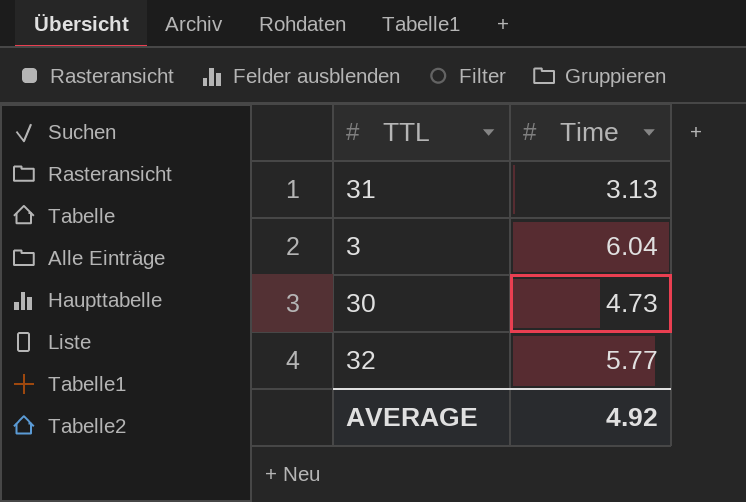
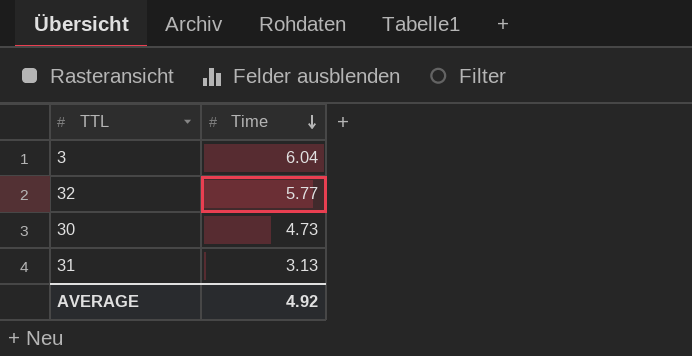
row order: none -> Time descending

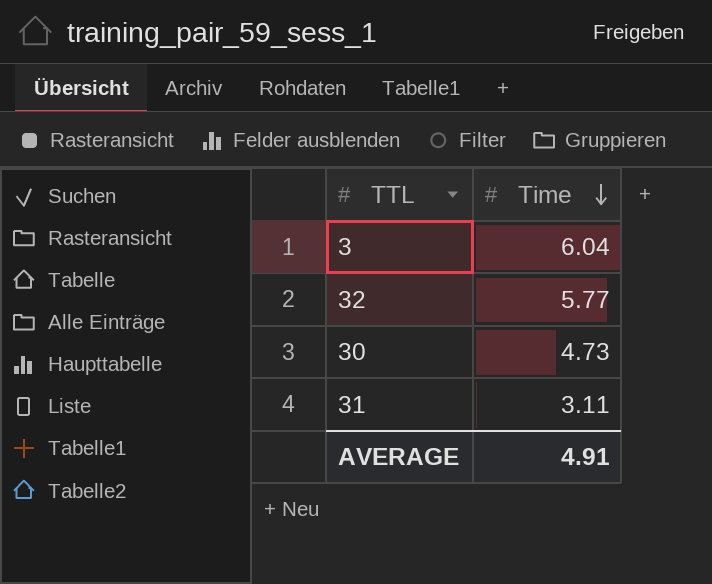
31 | Time: 3.13 -> 3.11
AVERAGE | Time: 4.92 -> 4.91

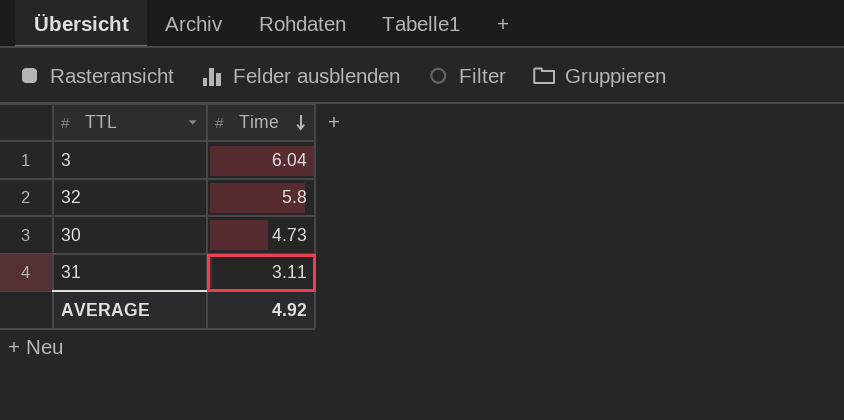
32 | Time: 5.77 -> 5.8
AVERAGE | Time: 4.91 -> 4.92

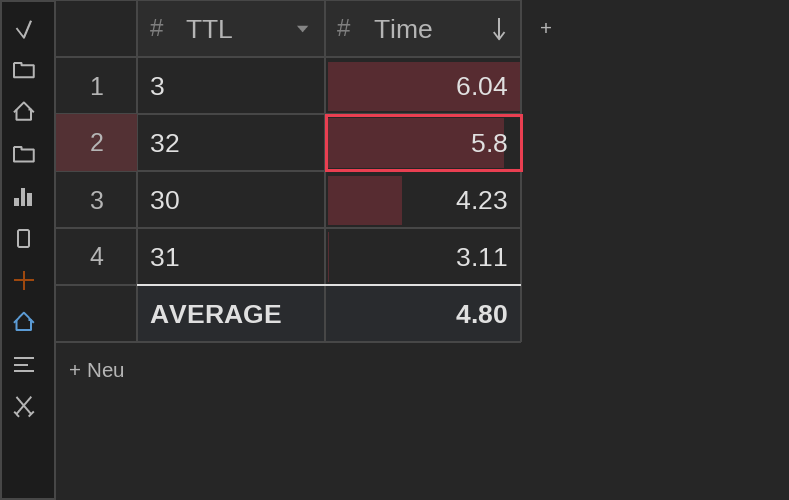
30 | Time: 4.73 -> 4.23
AVERAGE | Time: 4.92 -> 4.80

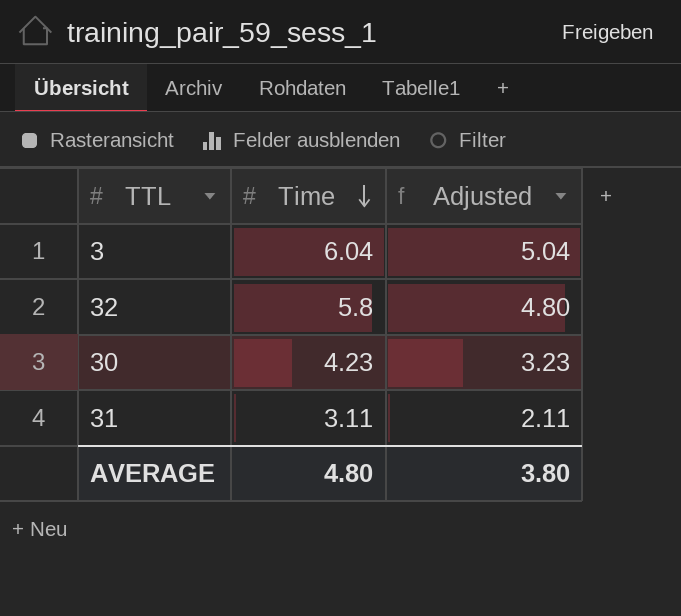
column Adjusted | formula: none -> [Time] - 1

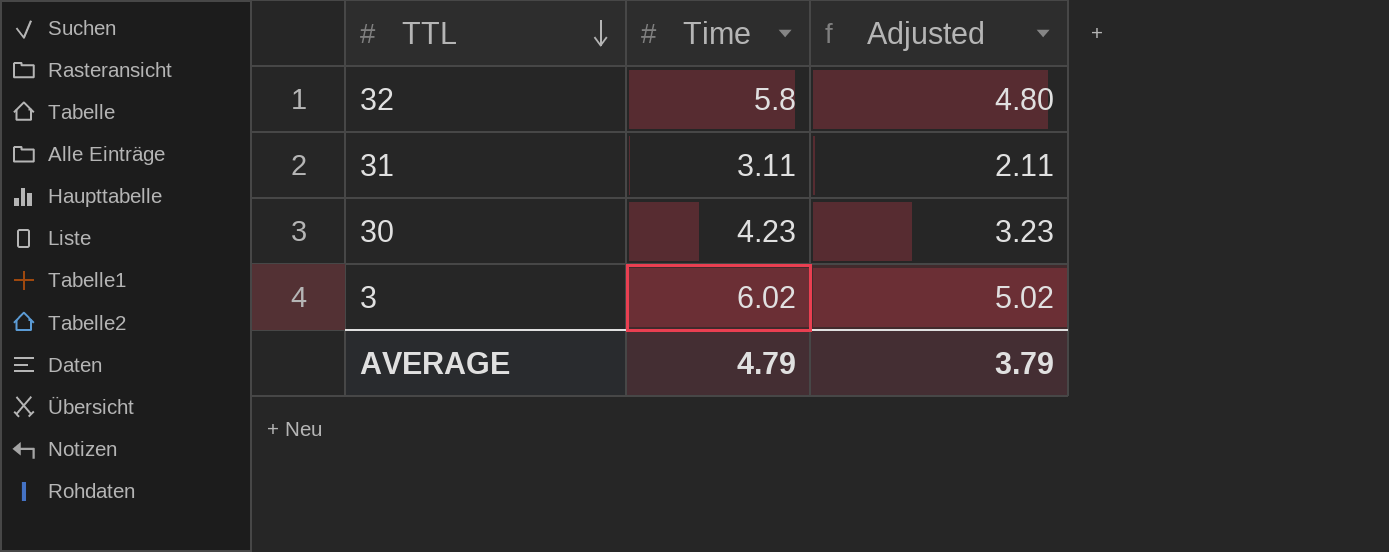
row order: Time descending -> TTL descending
3 | Time: 6.04 -> 6.02
3 | Adjusted: 5.04 -> 5.02
AVERAGE | Time: 4.80 -> 4.79
AVERAGE | Adjusted: 3.80 -> 3.79

